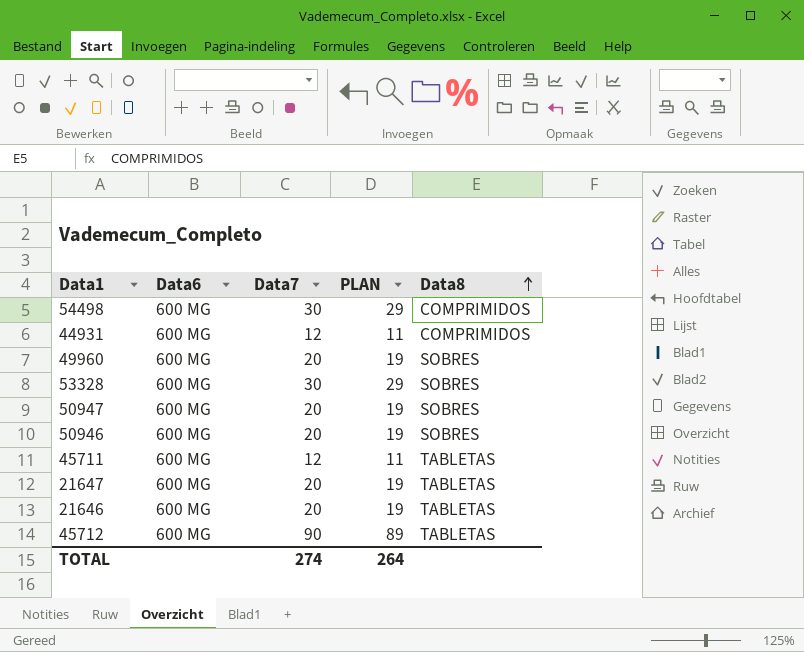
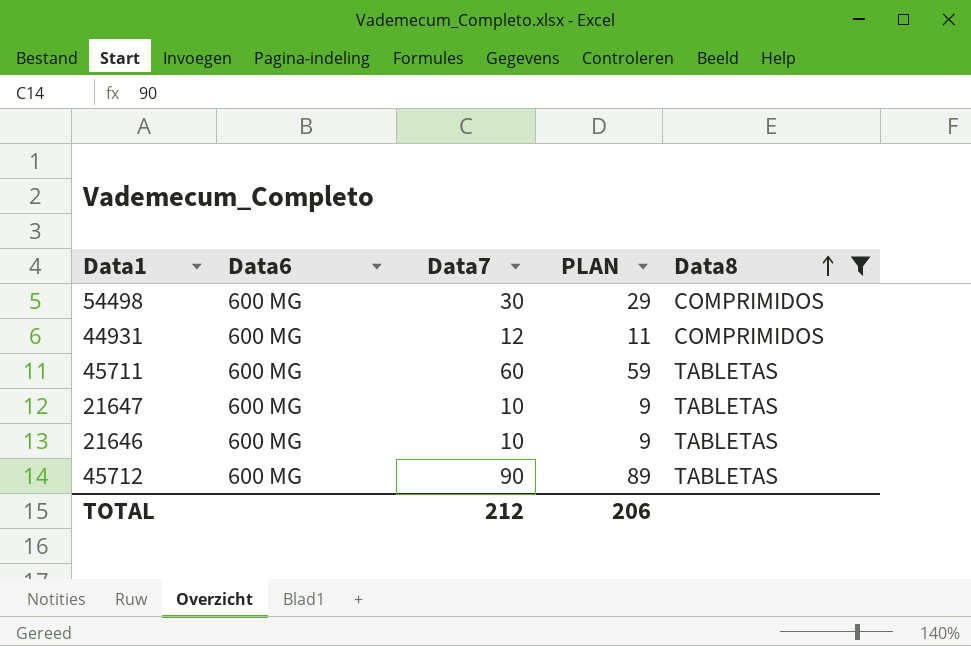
filter: none -> Data8 != SOBRES
45711 | Data7: 12 -> 60
45711 | PLAN: 11 -> 59
21647 | Data7: 20 -> 10
21647 | PLAN: 19 -> 9
21646 | Data7: 20 -> 10
21646 | PLAN: 19 -> 9
TOTAL | Data7: 274 -> 212
TOTAL | PLAN: 264 -> 206

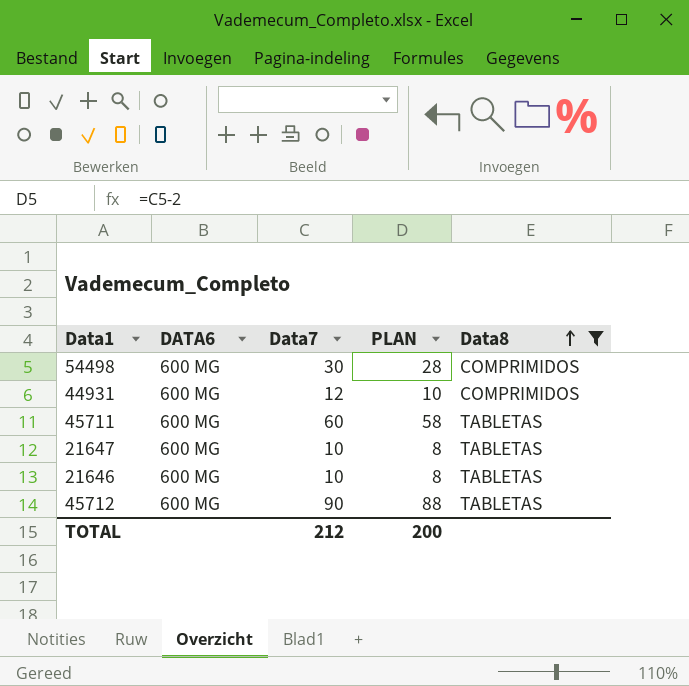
column name: Data6 -> DATA6
column PLAN | formula: [Data7] - 1 -> [Data7] - 2
TOTAL | PLAN: 206 -> 200

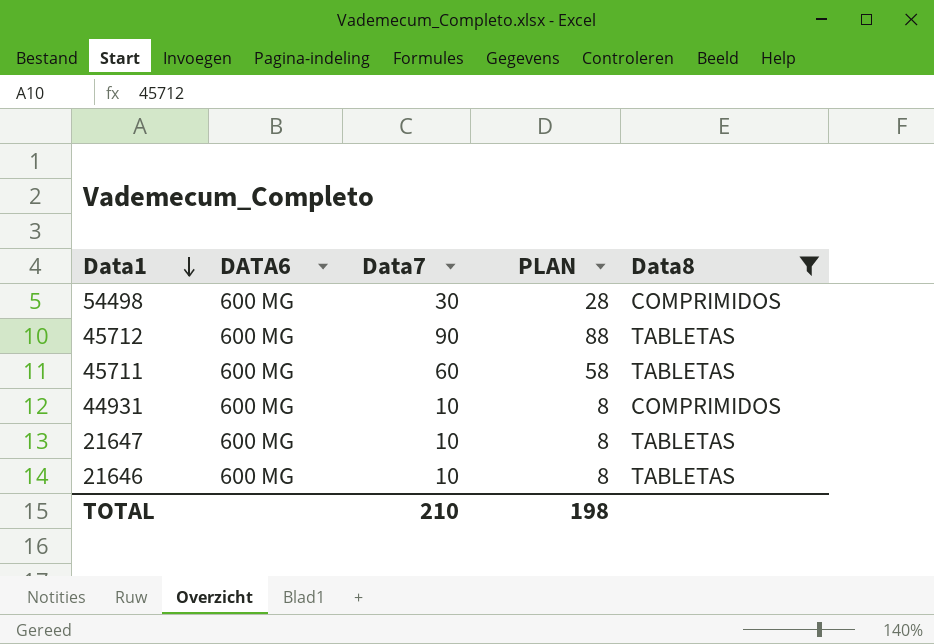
row order: Data8 ascending -> Data1 descending
44931 | Data7: 12 -> 10
44931 | PLAN: 10 -> 8
TOTAL | Data7: 212 -> 210
TOTAL | PLAN: 200 -> 198

